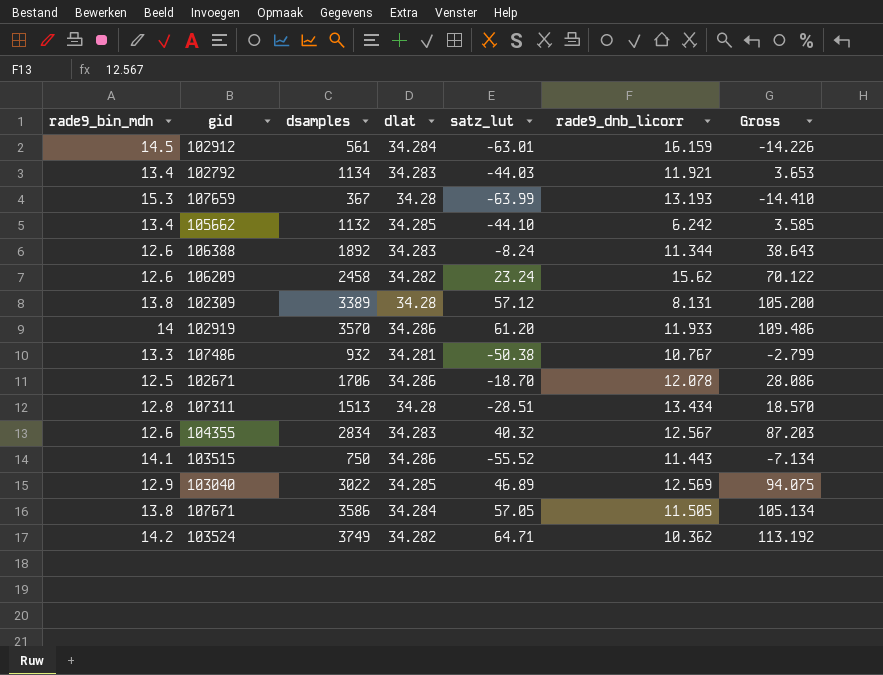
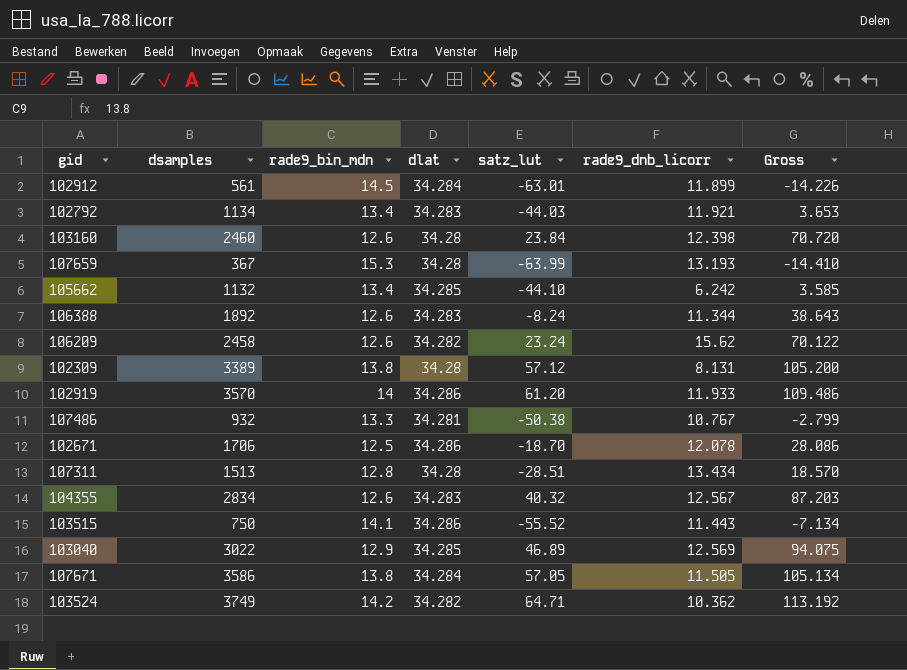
column rade9_bin_mdn | position: 1 -> 3
102912 | rade9_dnb_licorr: 16.159 -> 11.899
row 103160: none -> 2460 | 12.6 | 34.28 | 23.84 | 12.398 | 70.720

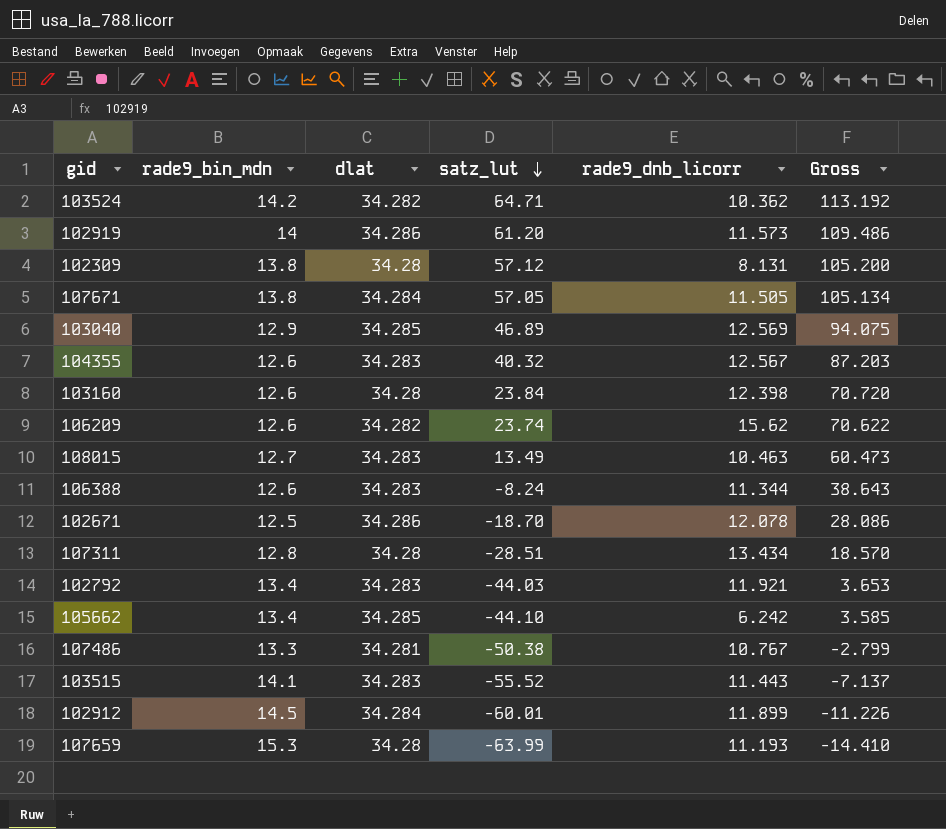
row order: none -> satz_lut descending
column dsamples | position: 2 -> none
102919 | rade9_dnb_licorr: 11.933 -> 11.573
106209 | satz_lut: 23.24 -> 23.74
106209 | Gross: 70.122 -> 70.622
row 108015: none -> 12.7 | 34.283 | 13.49 | 10.463 | 60.473
103515 | dlat: 34.286 -> 34.283
103515 | Gross: -7.134 -> -7.137
102912 | satz_lut: -63.01 -> -60.01
102912 | Gross: -14.226 -> -11.226
107659 | rade9_dnb_licorr: 13.193 -> 11.193

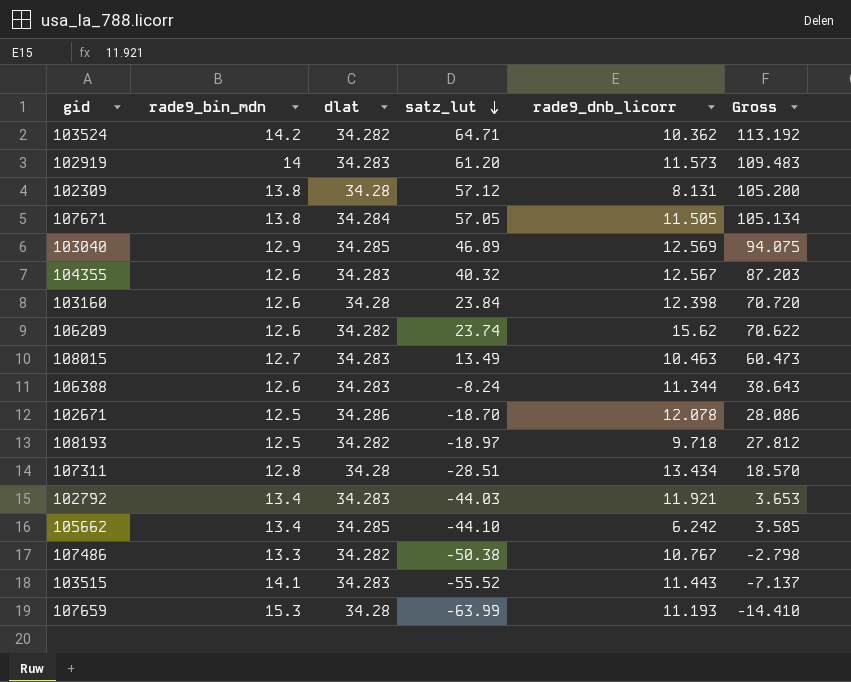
row 102912: 14.5 | 34.284 | -60.01 | 11.899 | -11.226 -> none
102919 | dlat: 34.286 -> 34.283
102919 | Gross: 109.486 -> 109.483
row 108193: none -> 12.5 | 34.282 | -18.97 | 9.718 | 27.812
107486 | dlat: 34.281 -> 34.282
107486 | Gross: -2.799 -> -2.798

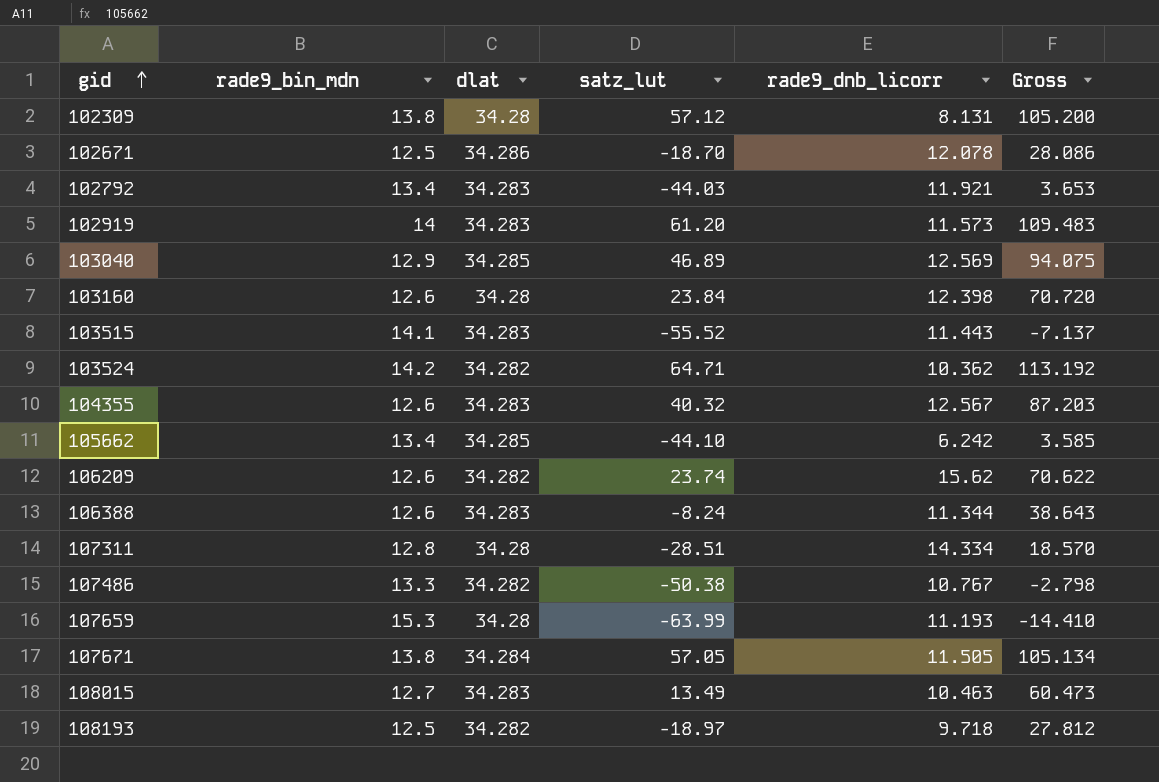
row order: satz_lut descending -> gid ascending
107311 | rade9_dnb_licorr: 13.434 -> 14.334

